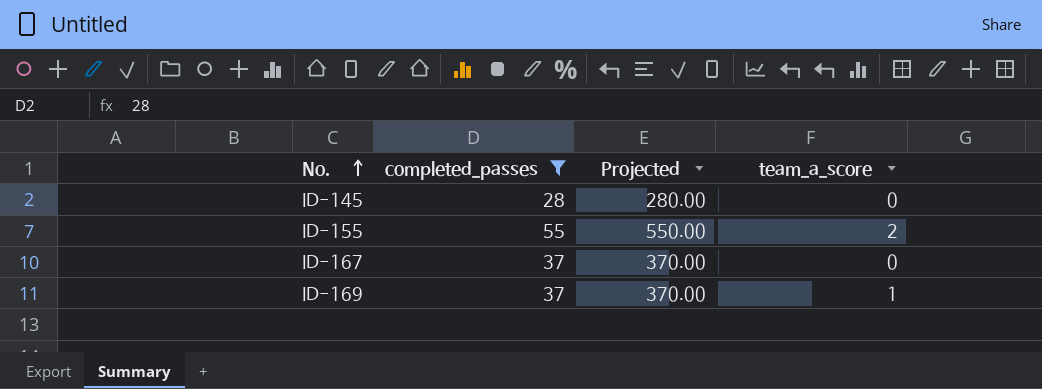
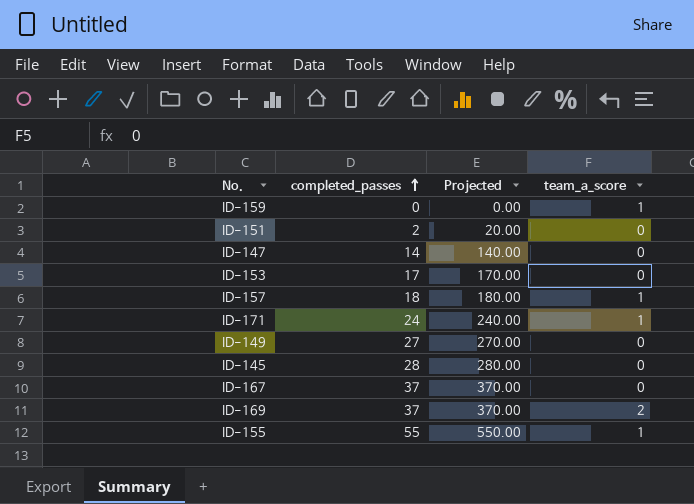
filter: completed_passes >= 28 -> none
row order: No. ascending -> completed_passes ascending
ID-169 | team_a_score: 1 -> 2
ID-155 | team_a_score: 2 -> 1

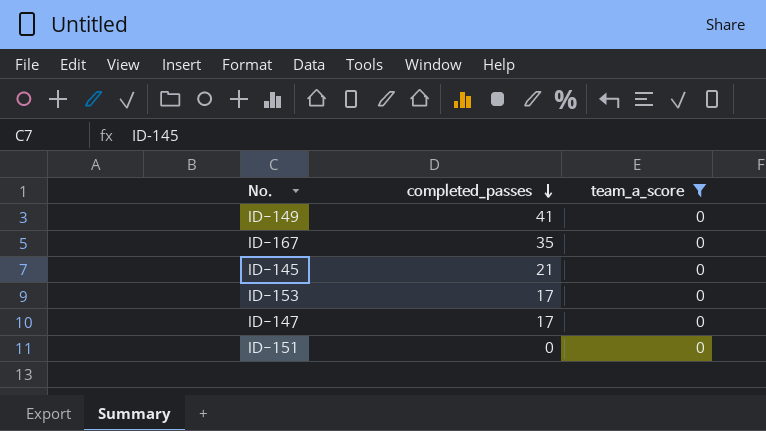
filter: none -> team_a_score = 0
row order: completed_passes ascending -> completed_passes descending
column Projected | formula: [completed_passes] * 10 -> none
ID-149 | completed_passes: 27 -> 41
ID-167 | completed_passes: 37 -> 35
ID-145 | completed_passes: 28 -> 21
ID-147 | completed_passes: 14 -> 17
ID-151 | completed_passes: 2 -> 0

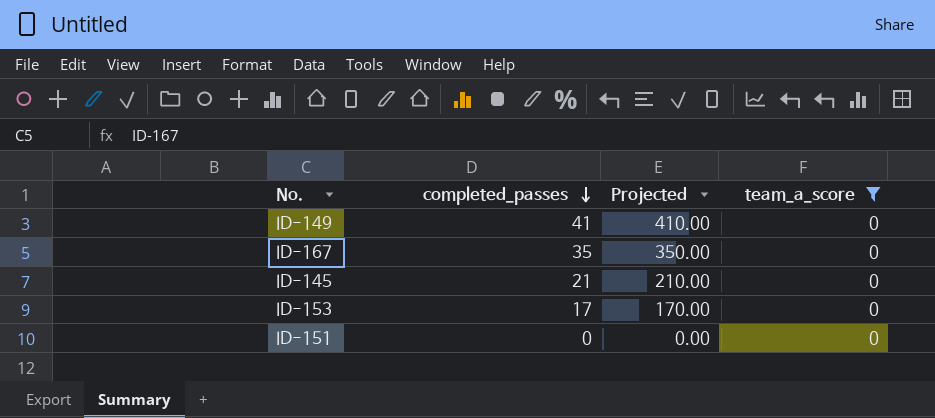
column Projected | formula: none -> [completed_passes] * 10
row ID-147: 17 | 0 -> none

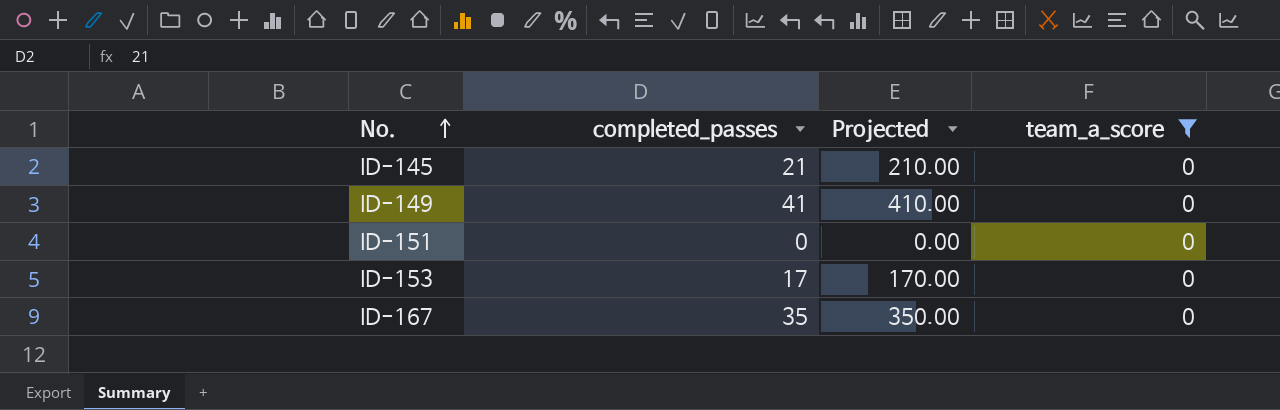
row order: completed_passes descending -> No. ascending

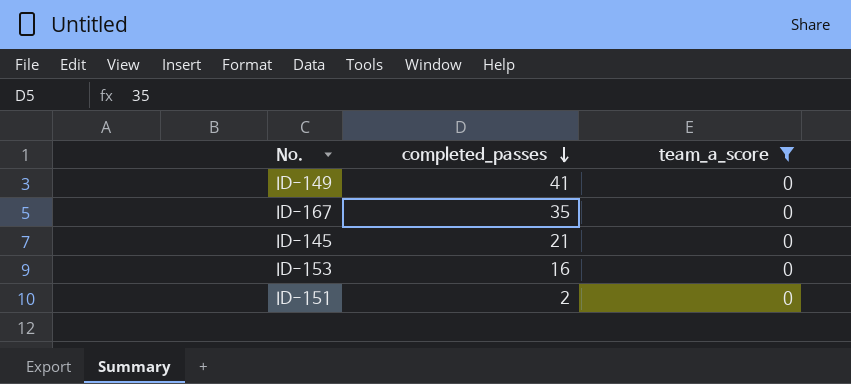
row order: No. ascending -> completed_passes descending
column Projected | formula: [completed_passes] * 10 -> none
ID-153 | completed_passes: 17 -> 16
ID-151 | completed_passes: 0 -> 2

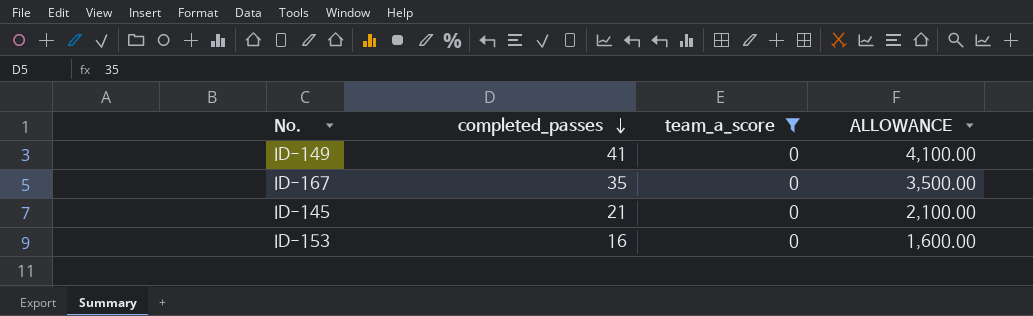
column ALLOWANCE | formula: none -> [completed_passes] * 100
row ID-151: 2 | 0 -> none

